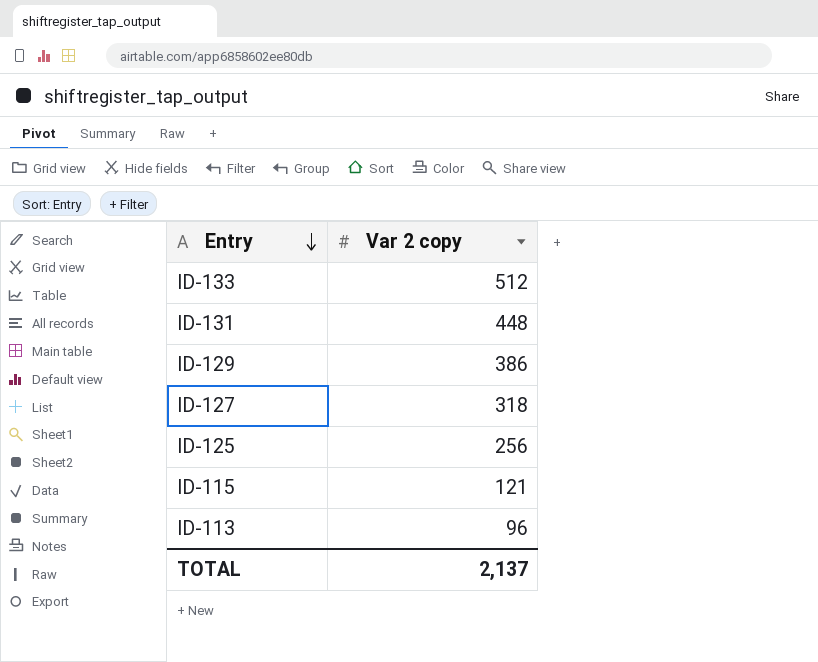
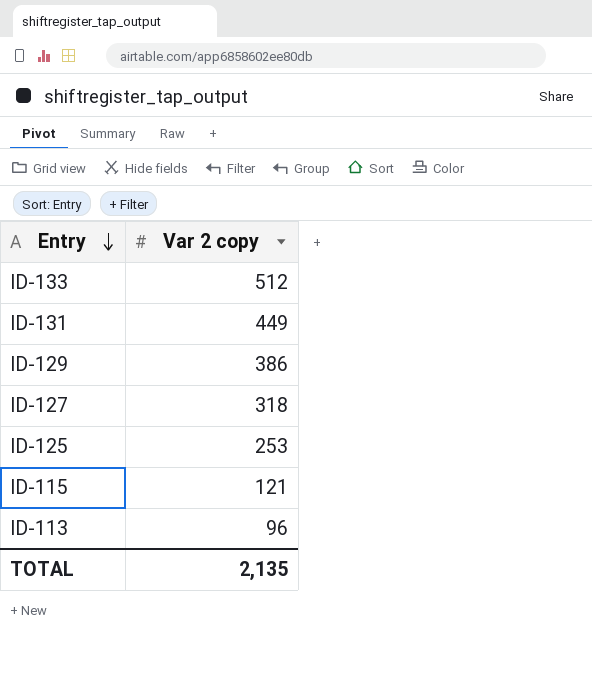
ID-131 | Var 2 copy: 448 -> 449
ID-125 | Var 2 copy: 256 -> 253
TOTAL | Var 2 copy: 2,137 -> 2,135

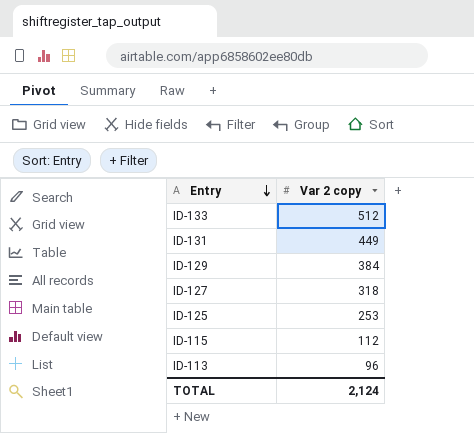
ID-129 | Var 2 copy: 386 -> 384
ID-115 | Var 2 copy: 121 -> 112
TOTAL | Var 2 copy: 2,135 -> 2,124

